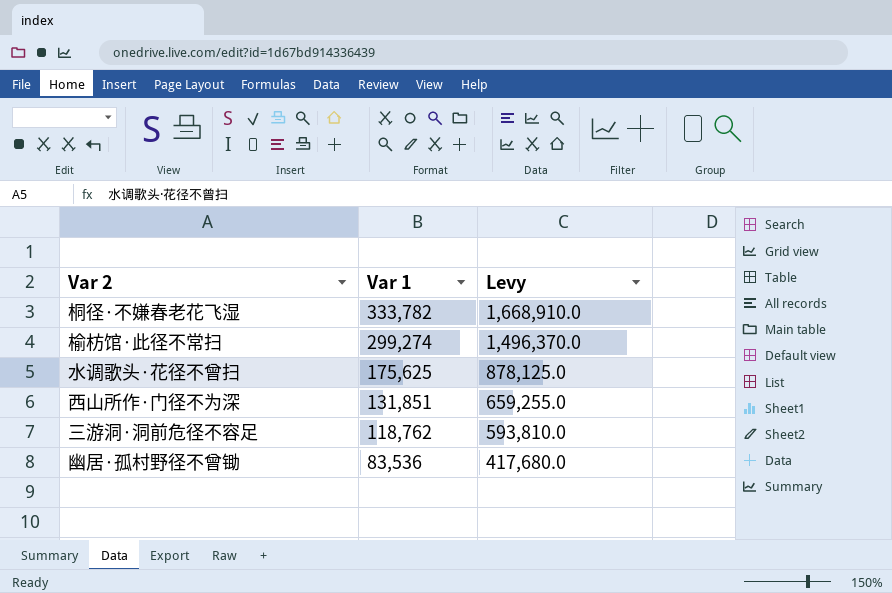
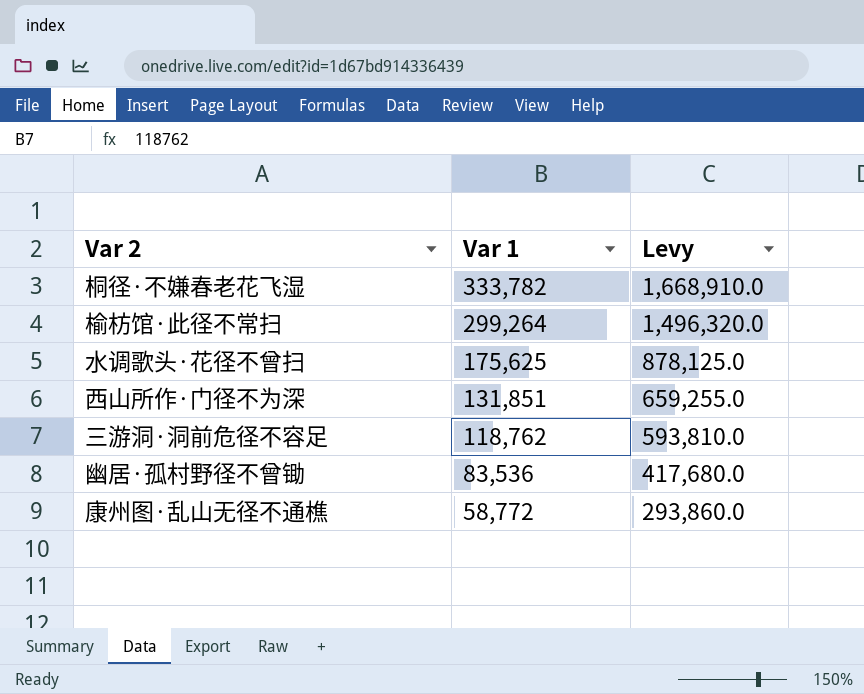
榆枋馆·此径不常扫 | Var 1: 299,274 -> 299,264
榆枋馆·此径不常扫 | Levy: 1,496,370.0 -> 1,496,320.0
row 康州图·乱山无径不通樵: none -> 58,772 | 293,860.0

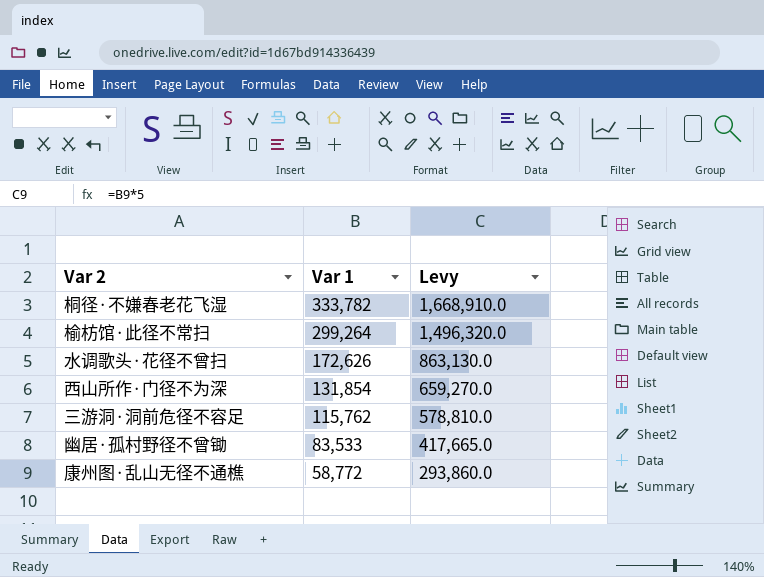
水调歌头·花径不曾扫 | Var 1: 175,625 -> 172,626
水调歌头·花径不曾扫 | Levy: 878,125.0 -> 863,130.0
西山所作·门径不为深 | Var 1: 131,851 -> 131,854
西山所作·门径不为深 | Levy: 659,255.0 -> 659,270.0
三游洞·洞前危径不容足 | Var 1: 118,762 -> 115,762
三游洞·洞前危径不容足 | Levy: 593,810.0 -> 578,810.0
幽居·孤村野径不曾锄 | Var 1: 83,536 -> 83,533
幽居·孤村野径不曾锄 | Levy: 417,680.0 -> 417,665.0

